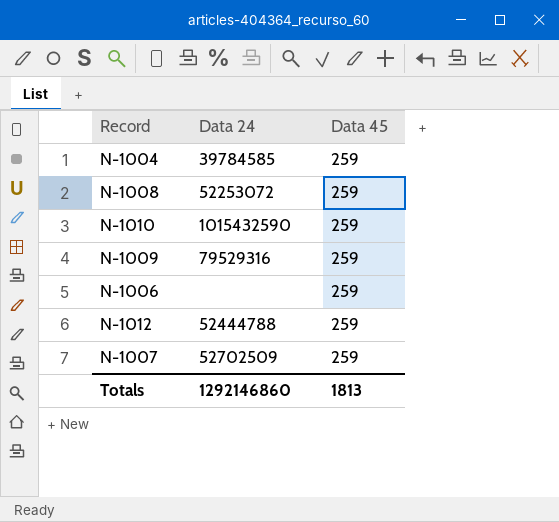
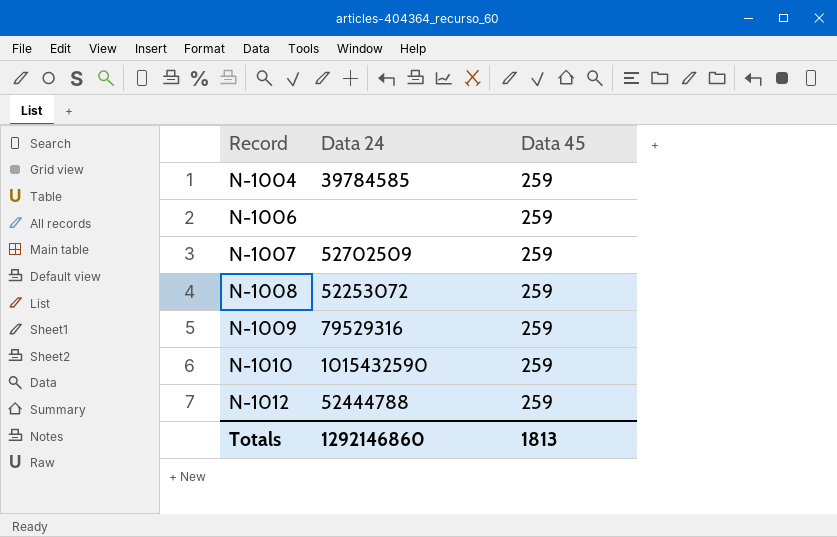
row order: none -> Record ascending

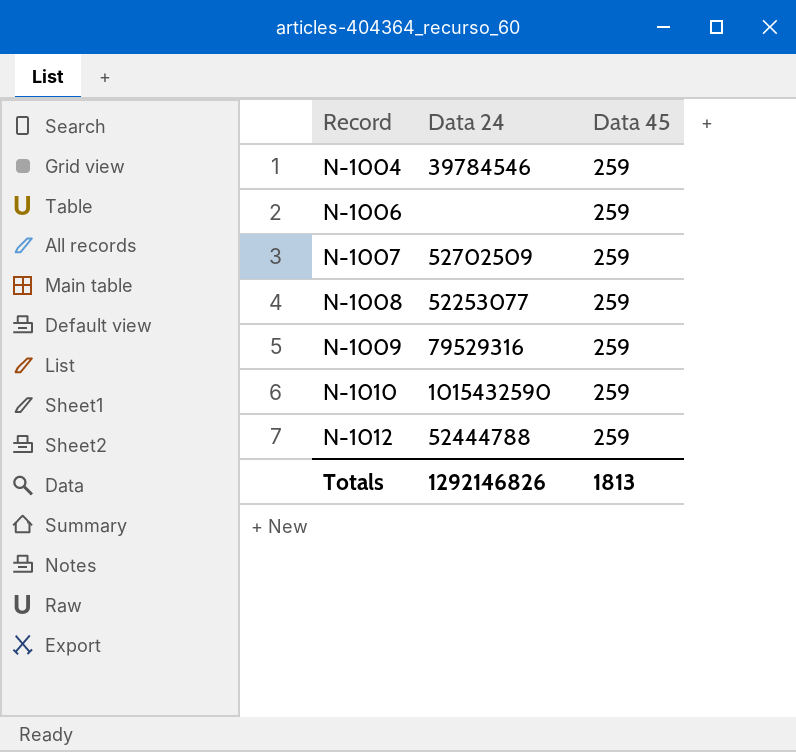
N-1004 | Data 24: 39784585 -> 39784546
N-1008 | Data 24: 52253072 -> 52253077
Totals | Data 24: 1292146860 -> 1292146826

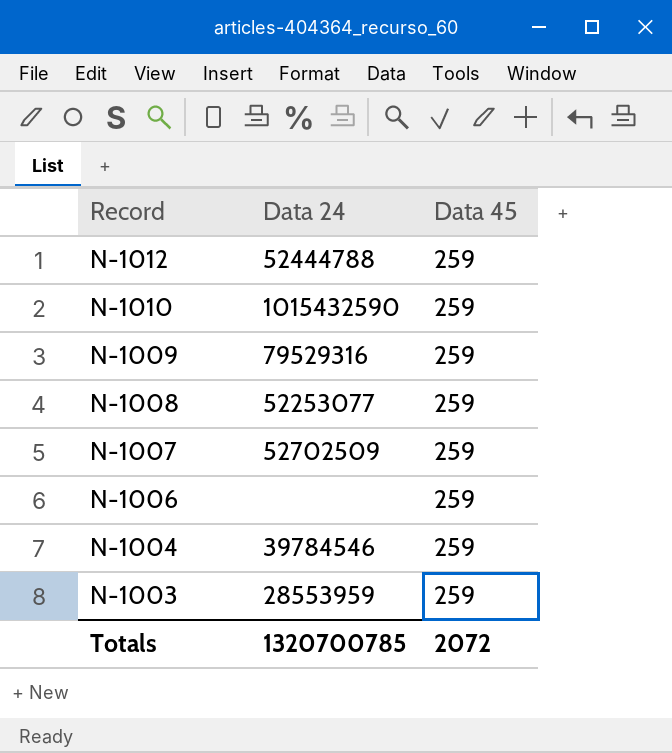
row order: Record ascending -> Record descending
row N-1003: none -> 28553959 | 259
Totals | Data 24: 1292146826 -> 1320700785
Totals | Data 45: 1813 -> 2072

